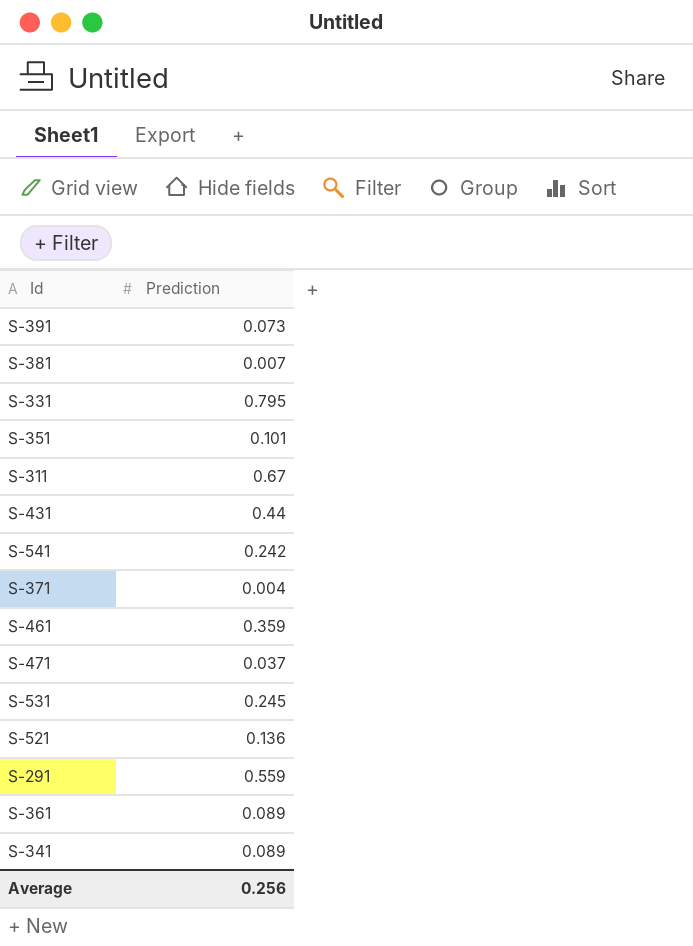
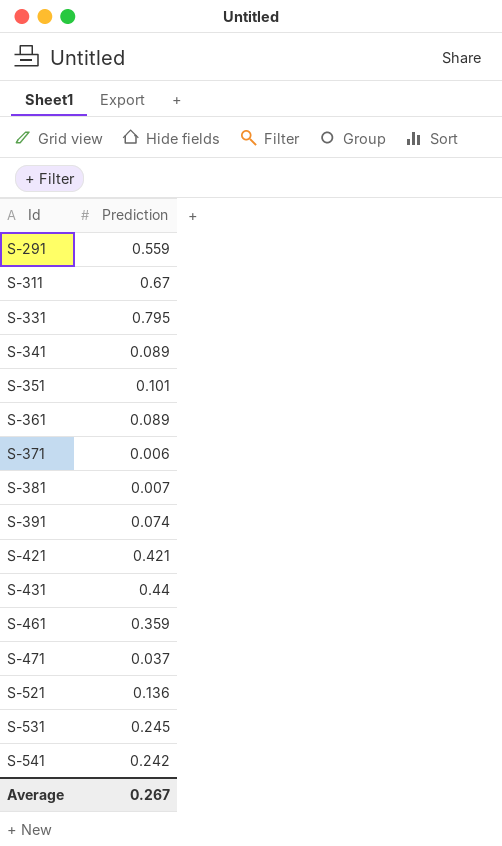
row order: none -> Id ascending
S-371 | Prediction: 0.004 -> 0.006
S-391 | Prediction: 0.073 -> 0.074
row S-421: none -> 0.421
Average | Prediction: 0.256 -> 0.267

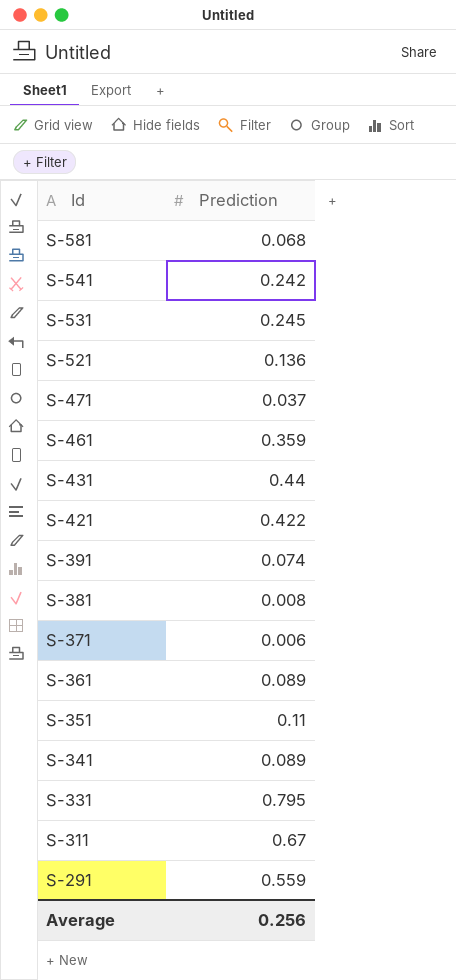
row order: Id ascending -> Id descending
row S-581: none -> 0.068
S-421 | Prediction: 0.421 -> 0.422
S-381 | Prediction: 0.007 -> 0.008
S-351 | Prediction: 0.101 -> 0.11
Average | Prediction: 0.267 -> 0.256

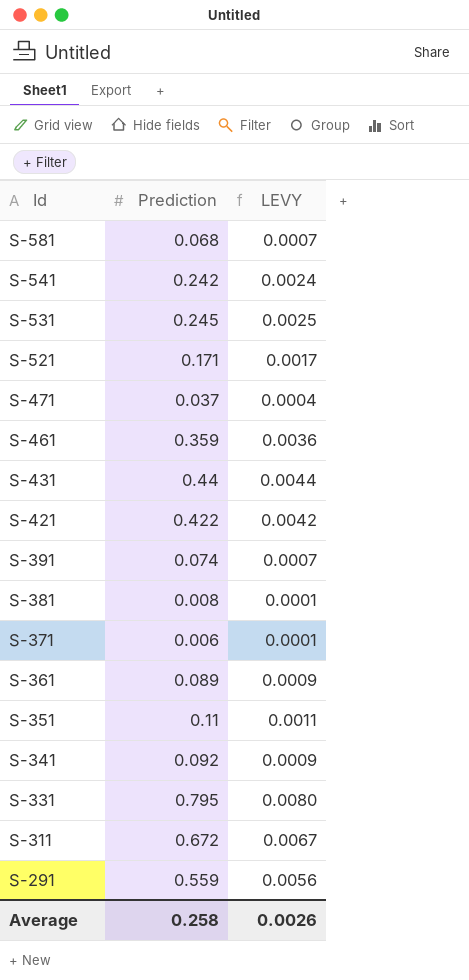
column LEVY | formula: none -> [Prediction] * 0.01
S-521 | Prediction: 0.136 -> 0.171
S-341 | Prediction: 0.089 -> 0.092
S-311 | Prediction: 0.67 -> 0.672
Average | Prediction: 0.256 -> 0.258

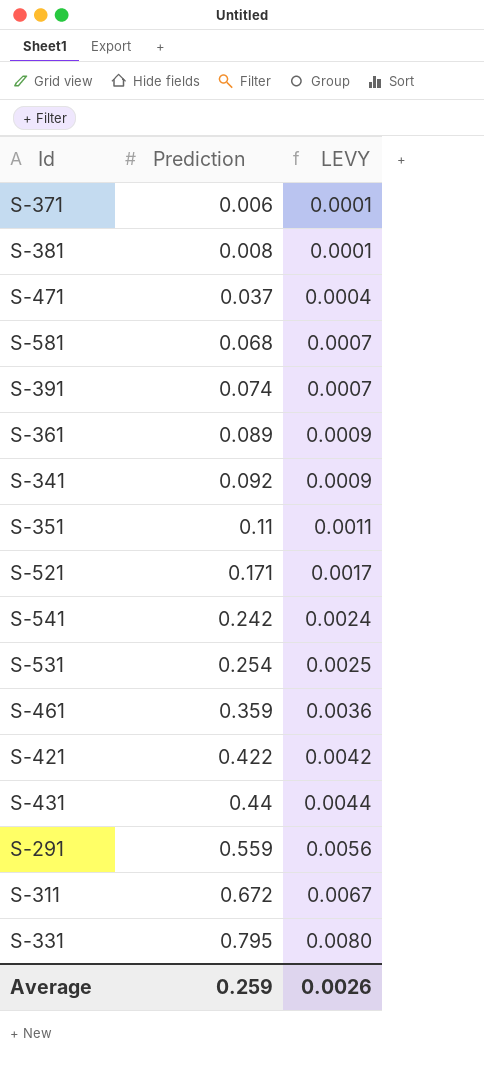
row order: Id descending -> Prediction ascending
S-531 | Prediction: 0.245 -> 0.254
Average | Prediction: 0.258 -> 0.259

